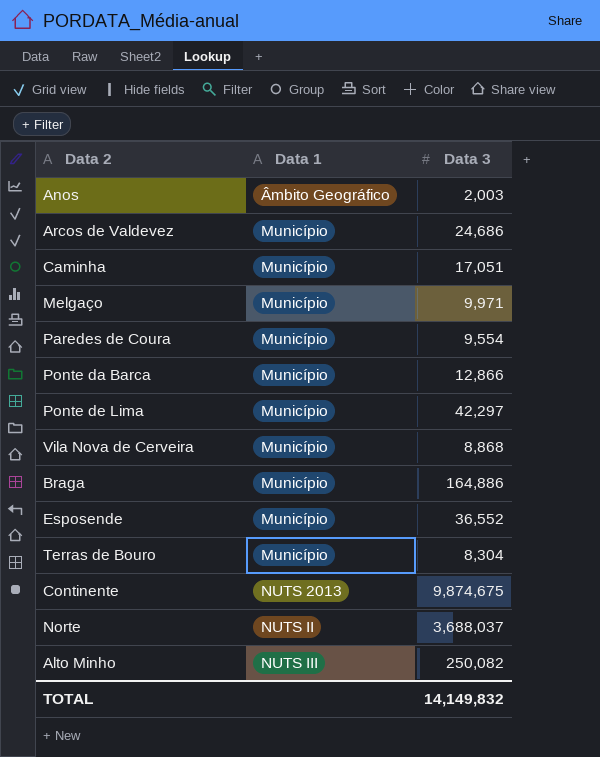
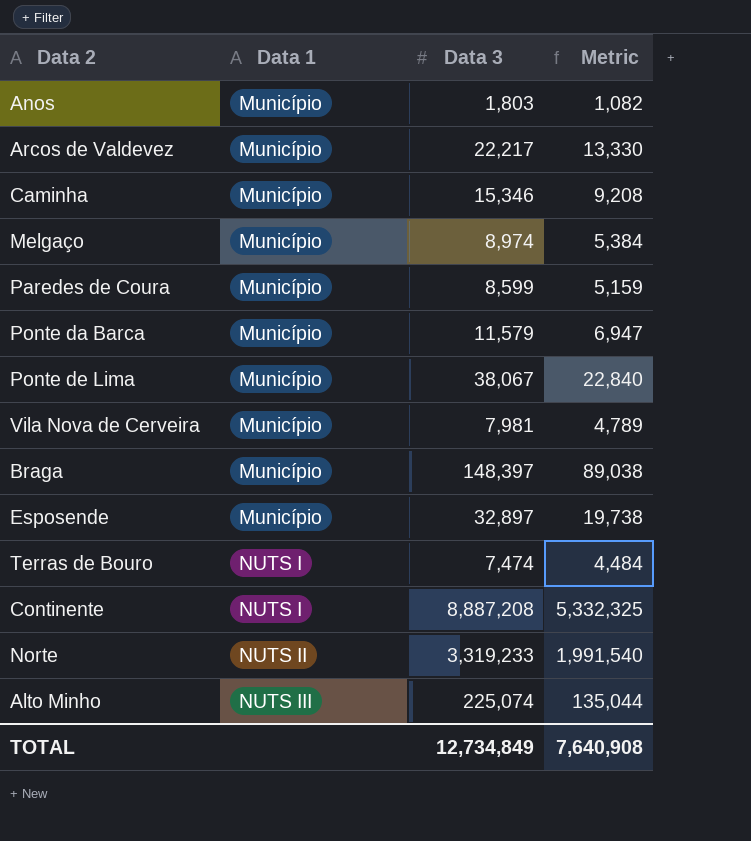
column Metric | formula: none -> [Data 3] * 0.6
Anos | Data 1: Âmbito Geográfico -> Município
Anos | Data 3: 2,003 -> 1,803
Arcos de Valdevez | Data 3: 24,686 -> 22,217
Caminha | Data 3: 17,051 -> 15,346
Melgaço | Data 3: 9,971 -> 8,974
Paredes de Coura | Data 3: 9,554 -> 8,599
Ponte da Barca | Data 3: 12,866 -> 11,579
Ponte de Lima | Data 3: 42,297 -> 38,067
Vila Nova de Cerveira | Data 3: 8,868 -> 7,981
Braga | Data 3: 164,886 -> 148,397
Esposende | Data 3: 36,552 -> 32,897
Terras de Bouro | Data 1: Município -> NUTS I
Terras de Bouro | Data 3: 8,304 -> 7,474
Continente | Data 1: NUTS 2013 -> NUTS I
Continente | Data 3: 9,874,675 -> 8,887,208
Norte | Data 3: 3,688,037 -> 3,319,233
Alto Minho | Data 3: 250,082 -> 225,074
TOTAL | Data 3: 14,149,832 -> 12,734,849

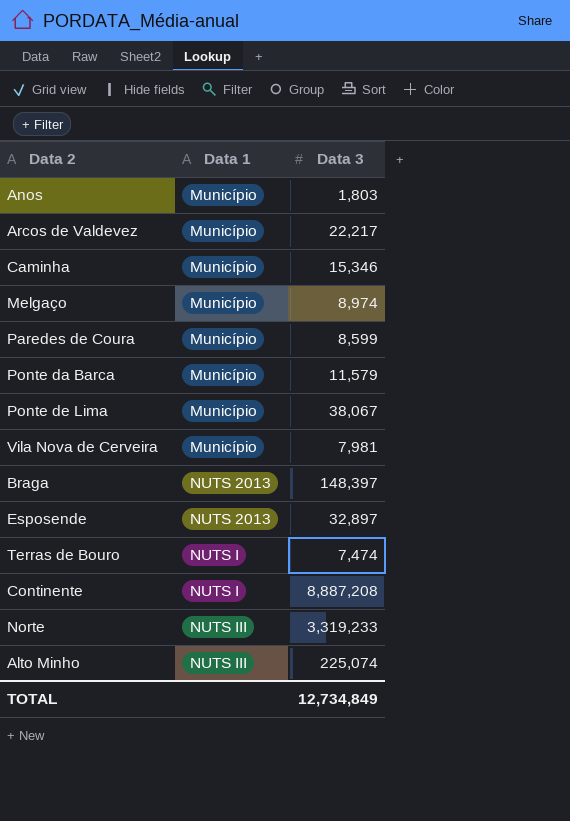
column Metric | formula: [Data 3] * 0.6 -> none
Braga | Data 1: Município -> NUTS 2013
Esposende | Data 1: Município -> NUTS 2013
Norte | Data 1: NUTS II -> NUTS III

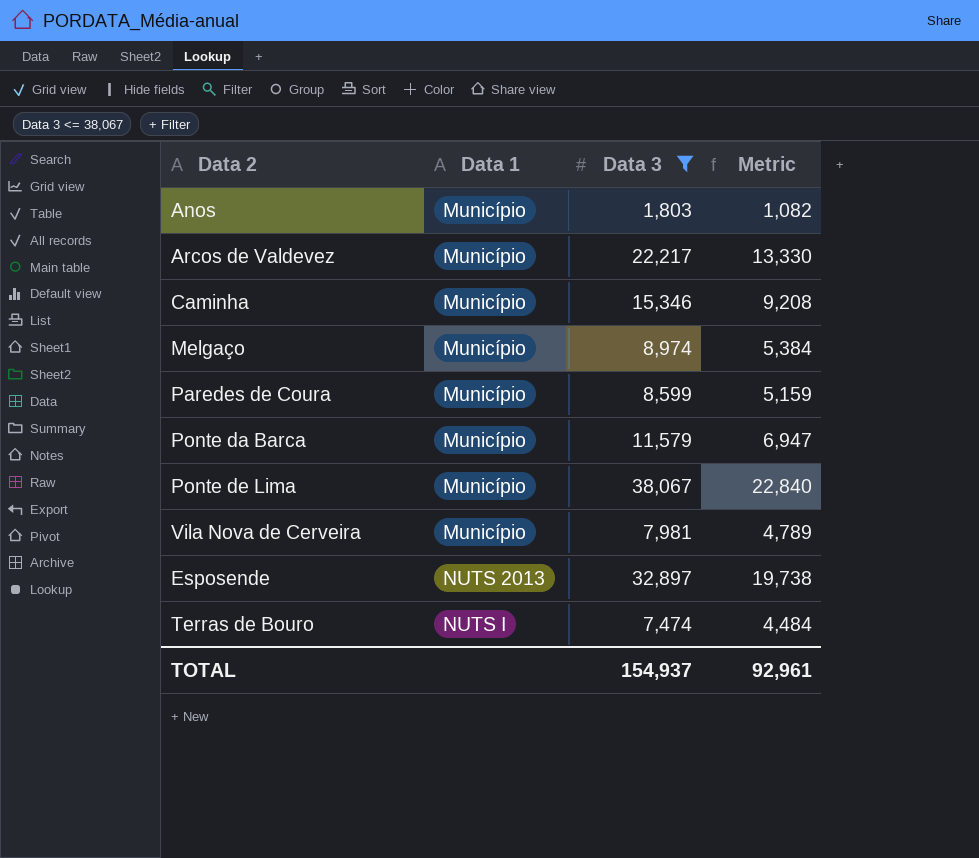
filter: none -> Data 3 <= 38,067
column Metric | formula: none -> [Data 3] * 0.6
TOTAL | Data 3: 12,734,849 -> 154,937

